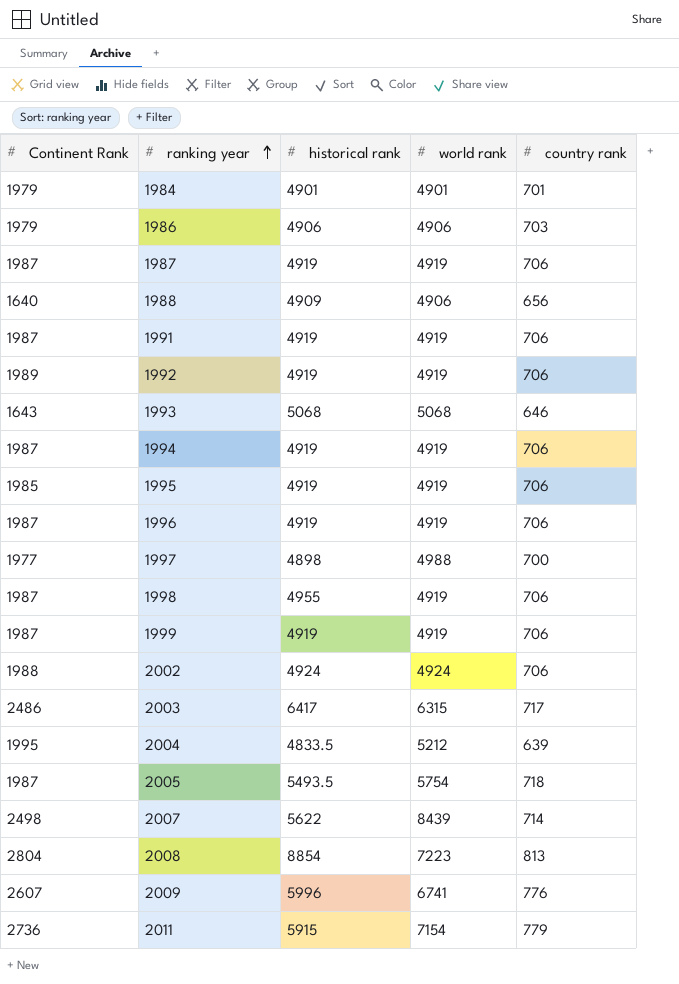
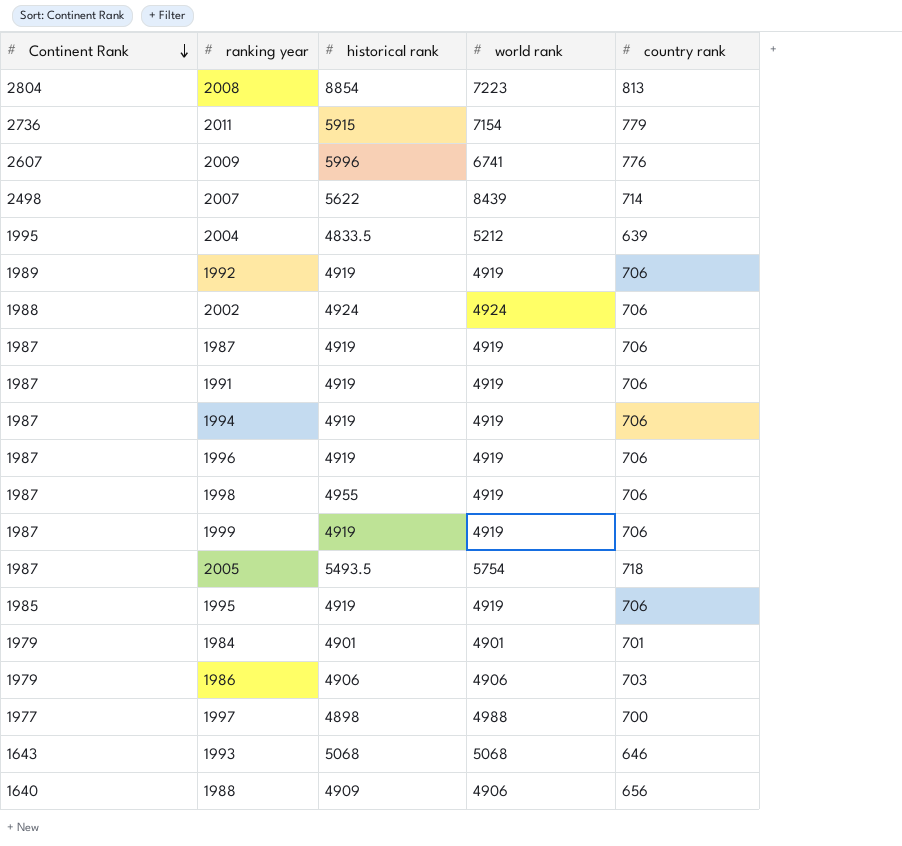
row order: ranking year ascending -> Continent Rank descending
row 2003: 2486 | 6417 | 6315 | 717 -> none

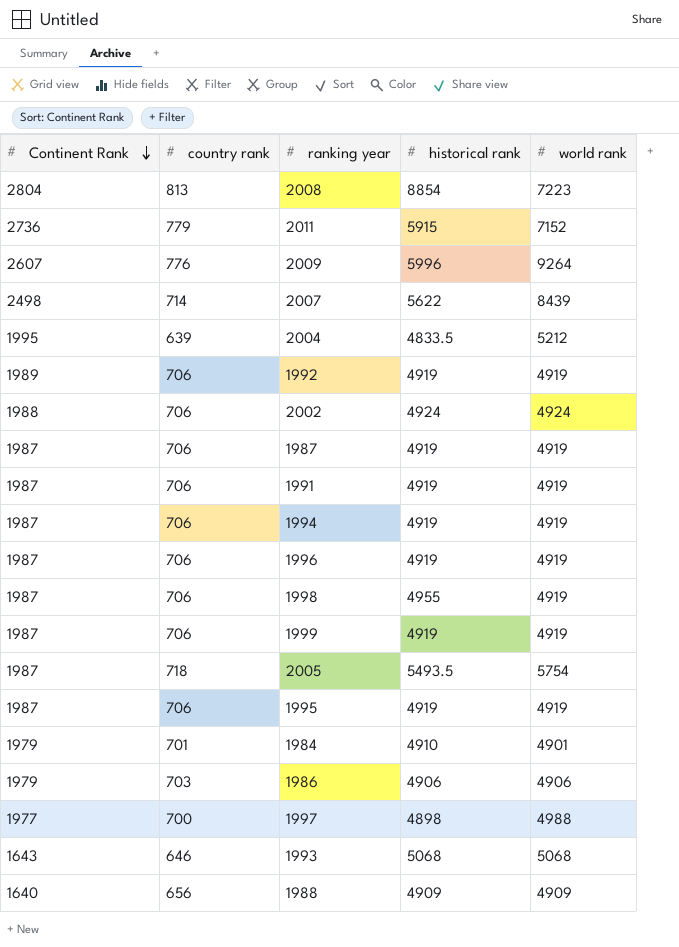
column country rank | position: 5 -> 2
2011 | world rank: 7154 -> 7152
2009 | world rank: 6741 -> 9264
1995 | Continent Rank: 1985 -> 1987
1984 | historical rank: 4901 -> 4910
1988 | world rank: 4906 -> 4909

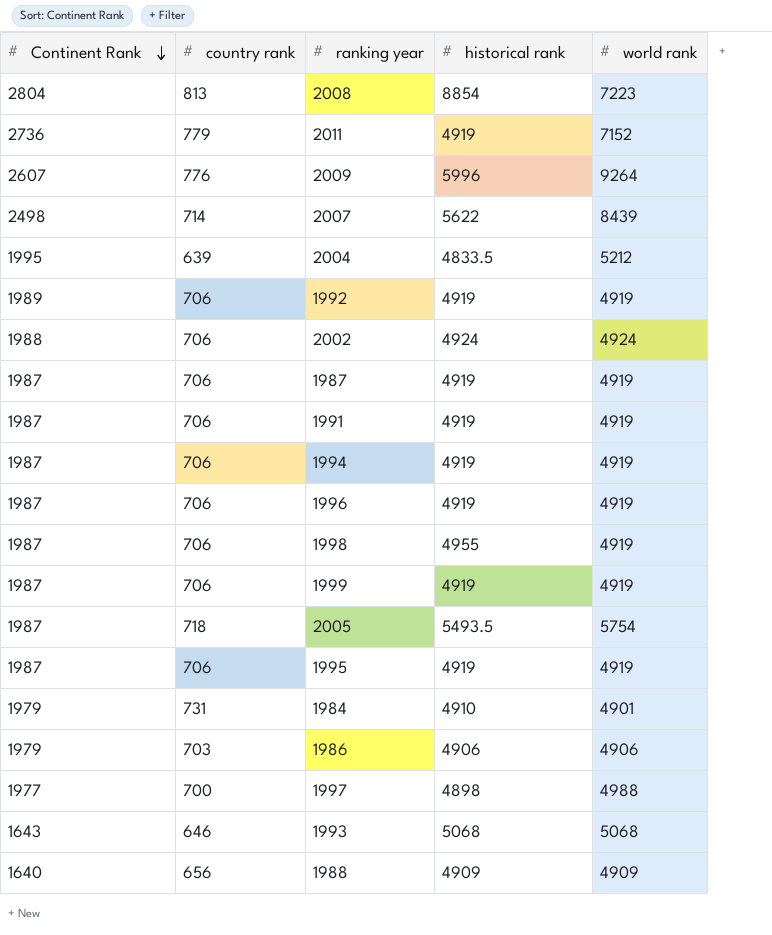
2011 | historical rank: 5915 -> 4919
1984 | country rank: 701 -> 731

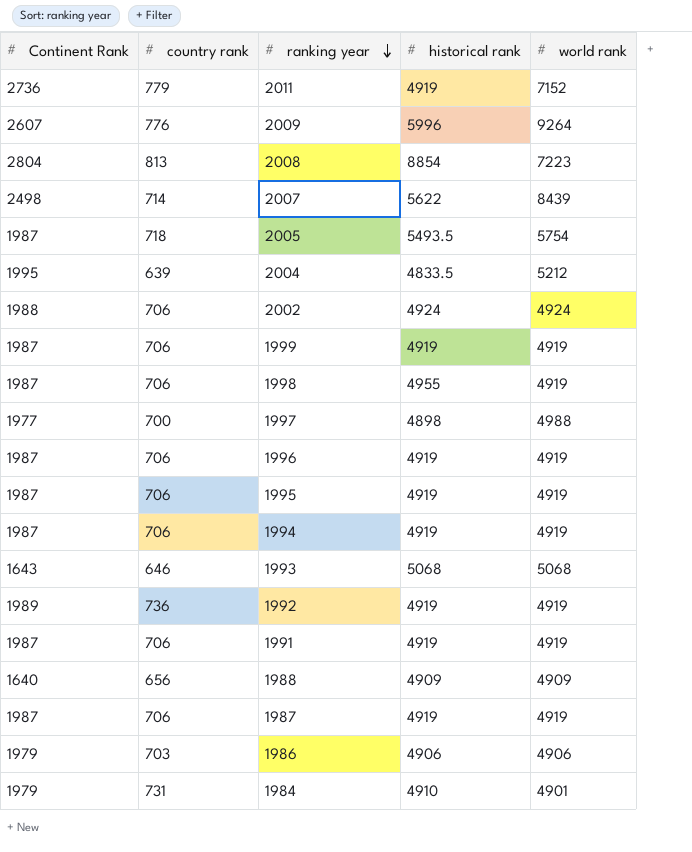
row order: Continent Rank descending -> ranking year descending
1992 | country rank: 706 -> 736

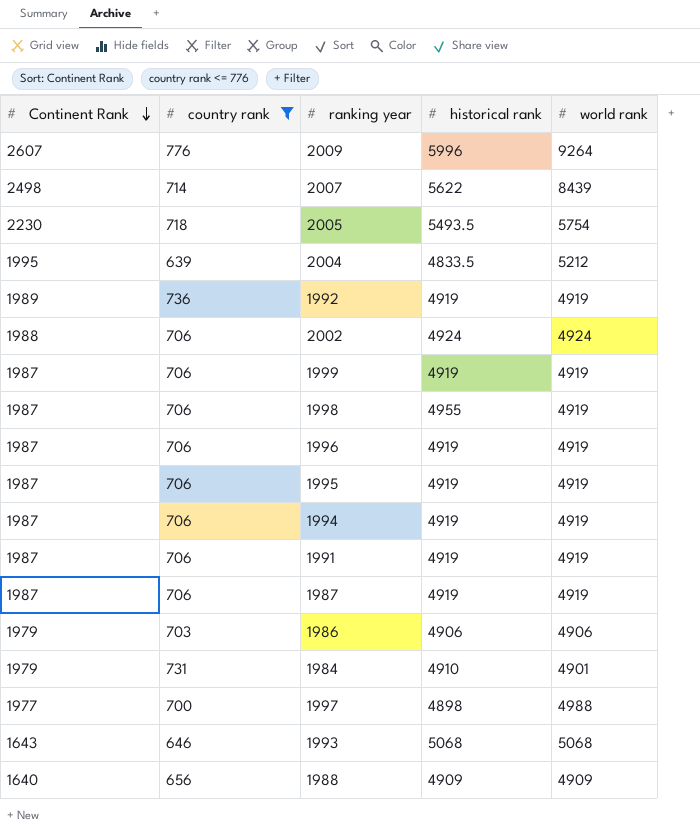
filter: none -> country rank <= 776
row order: ranking year descending -> Continent Rank descending
2005 | Continent Rank: 1987 -> 2230

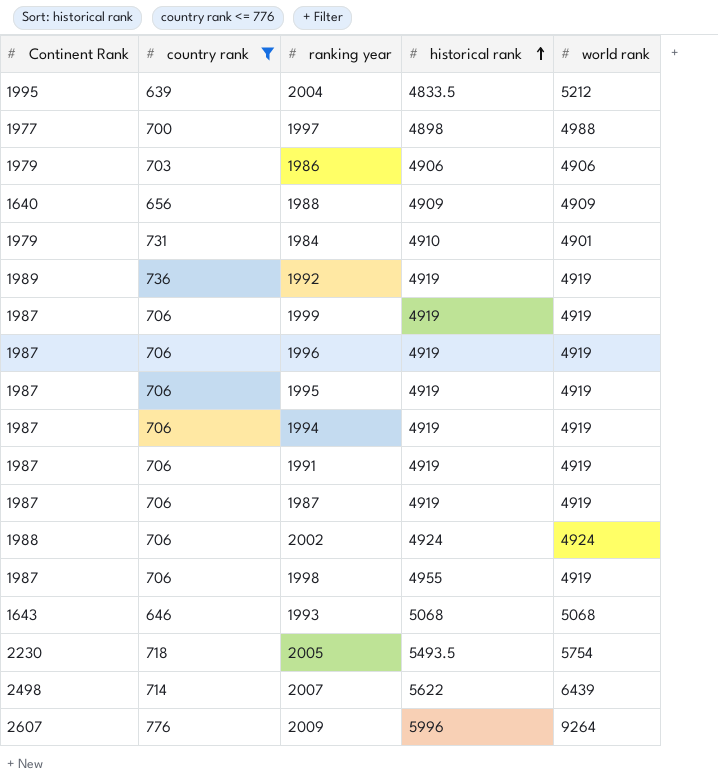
row order: Continent Rank descending -> historical rank ascending
2007 | world rank: 8439 -> 6439

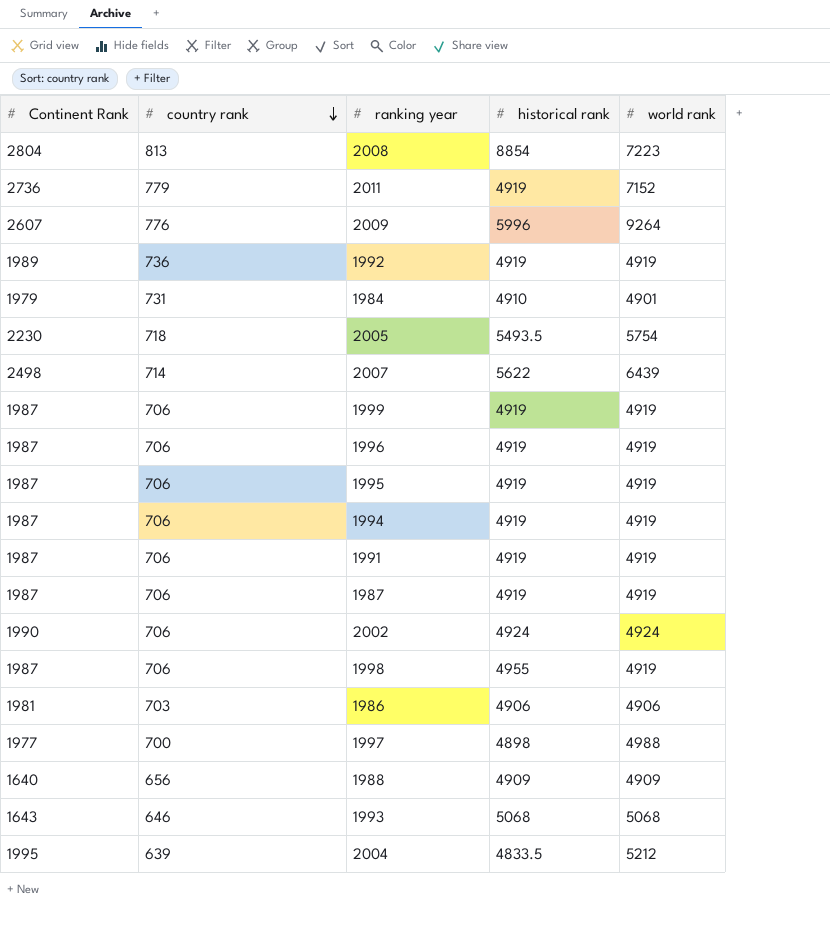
filter: country rank <= 776 -> none
row order: historical rank ascending -> country rank descending
2002 | Continent Rank: 1988 -> 1990
1986 | Continent Rank: 1979 -> 1981

